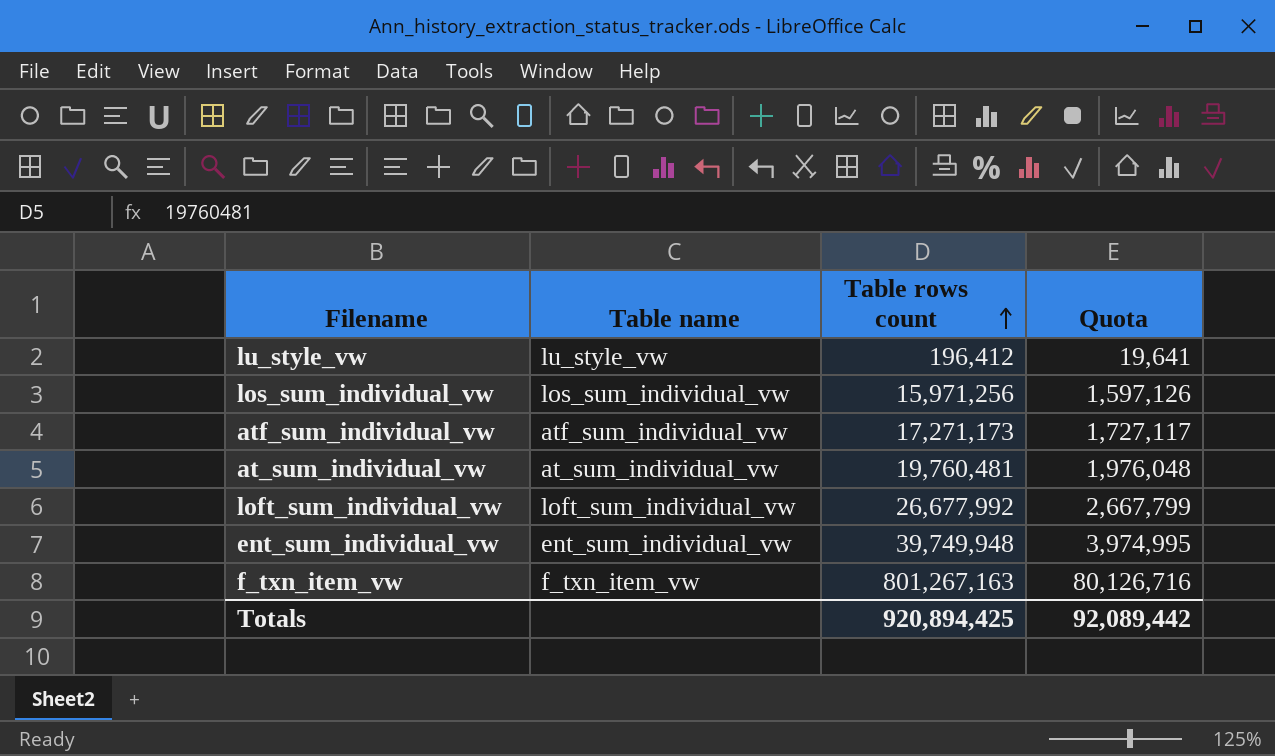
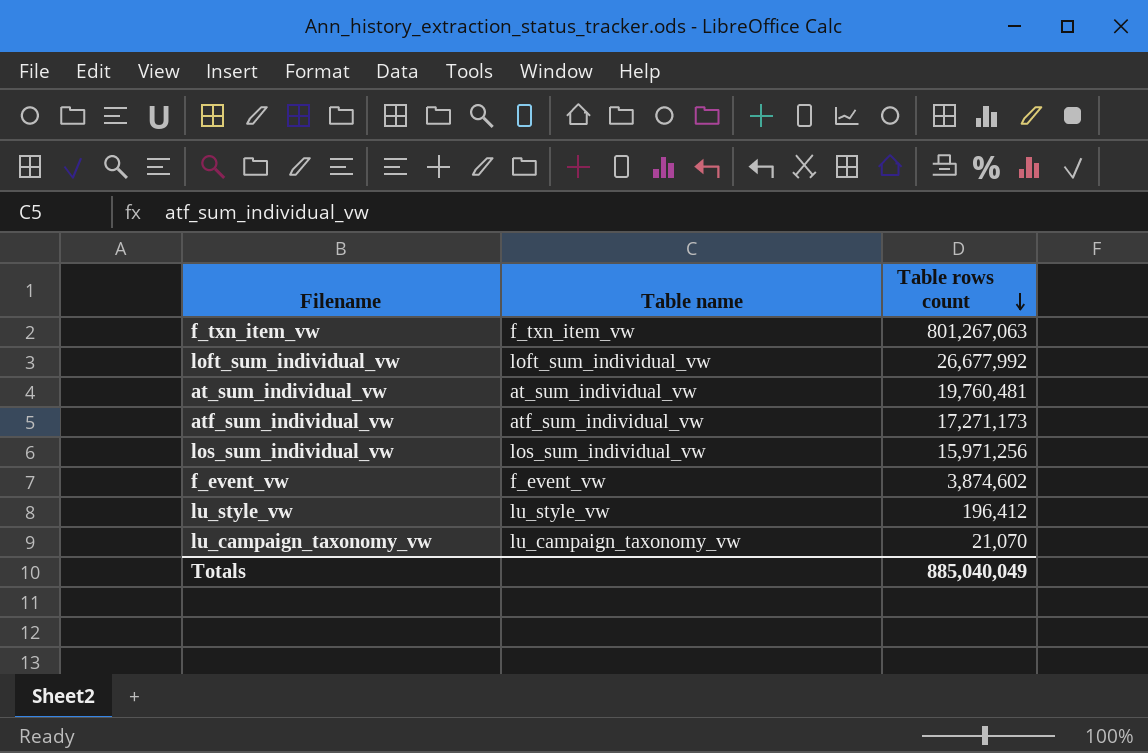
row order: Table rows count ascending -> Table rows count descending
column Quota | formula: [Table rows count] * 0.1 -> none
row ent_sum_individual_vw: ent_sum_individual_vw | 39,749,948 | 3,974,995 -> none
f_txn_item_vw | Table rows count: 801,267,163 -> 801,267,063
row f_event_vw: none -> f_event_vw | 3,874,602
row lu_campaign_taxonomy_vw: none -> lu_campaign_taxonomy_vw | 21,070
Totals | Table rows count: 920,894,425 -> 885,040,049

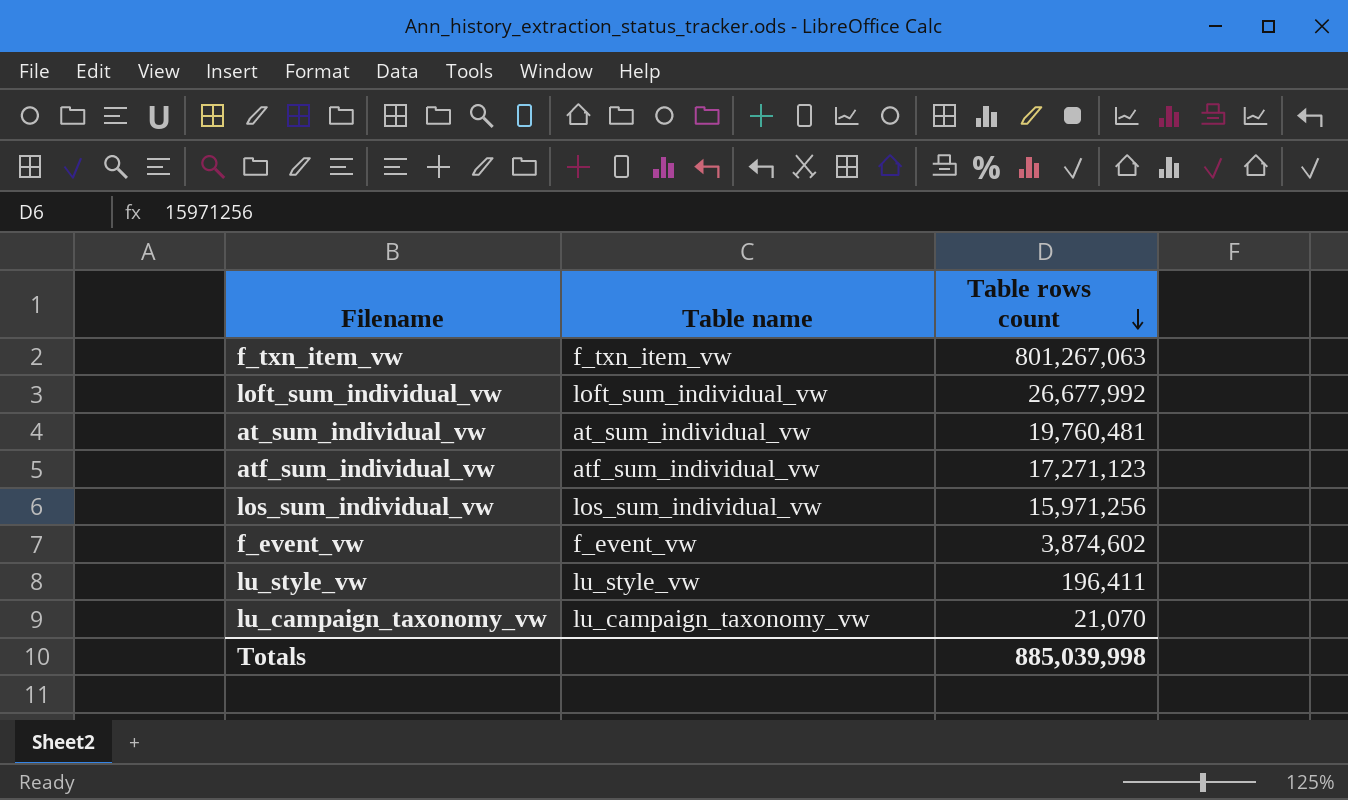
atf_sum_individual_vw | Table rows count: 17,271,173 -> 17,271,123
lu_style_vw | Table rows count: 196,412 -> 196,411
Totals | Table rows count: 885,040,049 -> 885,039,998

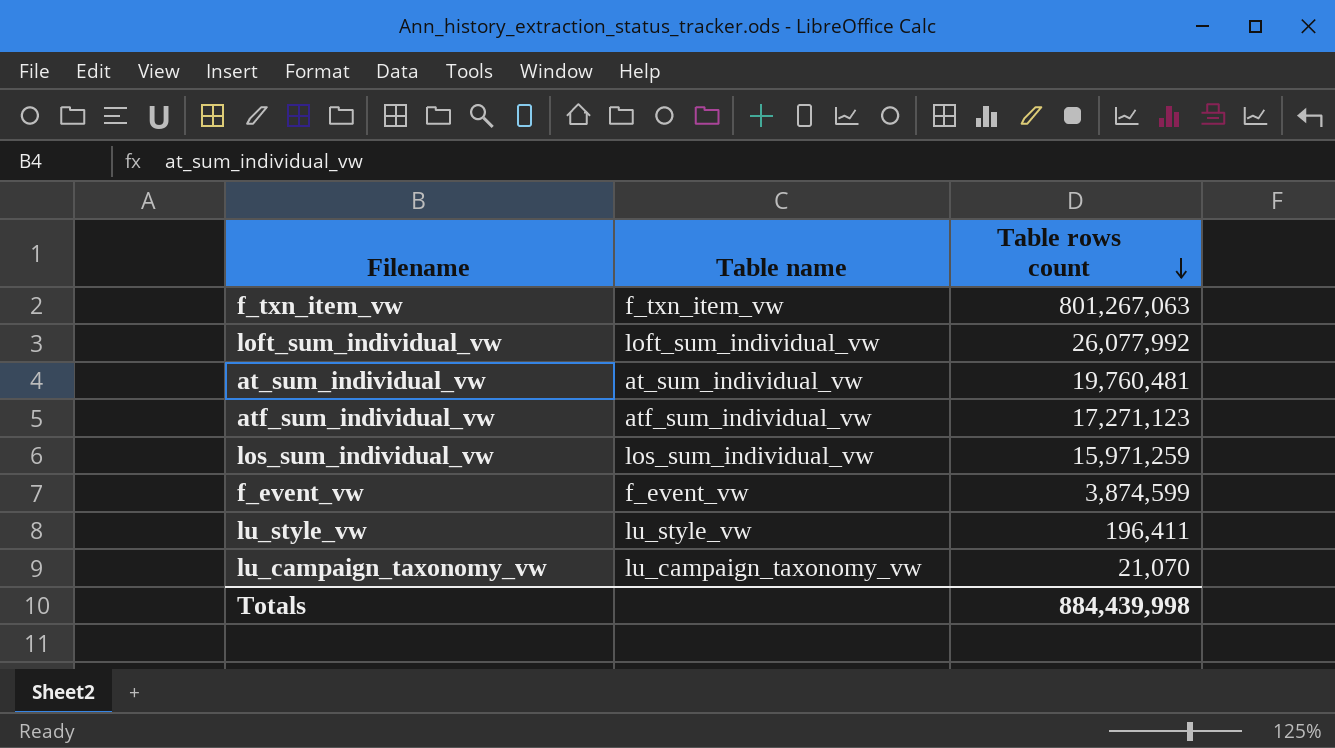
loft_sum_individual_vw | Table rows count: 26,677,992 -> 26,077,992
los_sum_individual_vw | Table rows count: 15,971,256 -> 15,971,259
f_event_vw | Table rows count: 3,874,602 -> 3,874,599
Totals | Table rows count: 885,039,998 -> 884,439,998

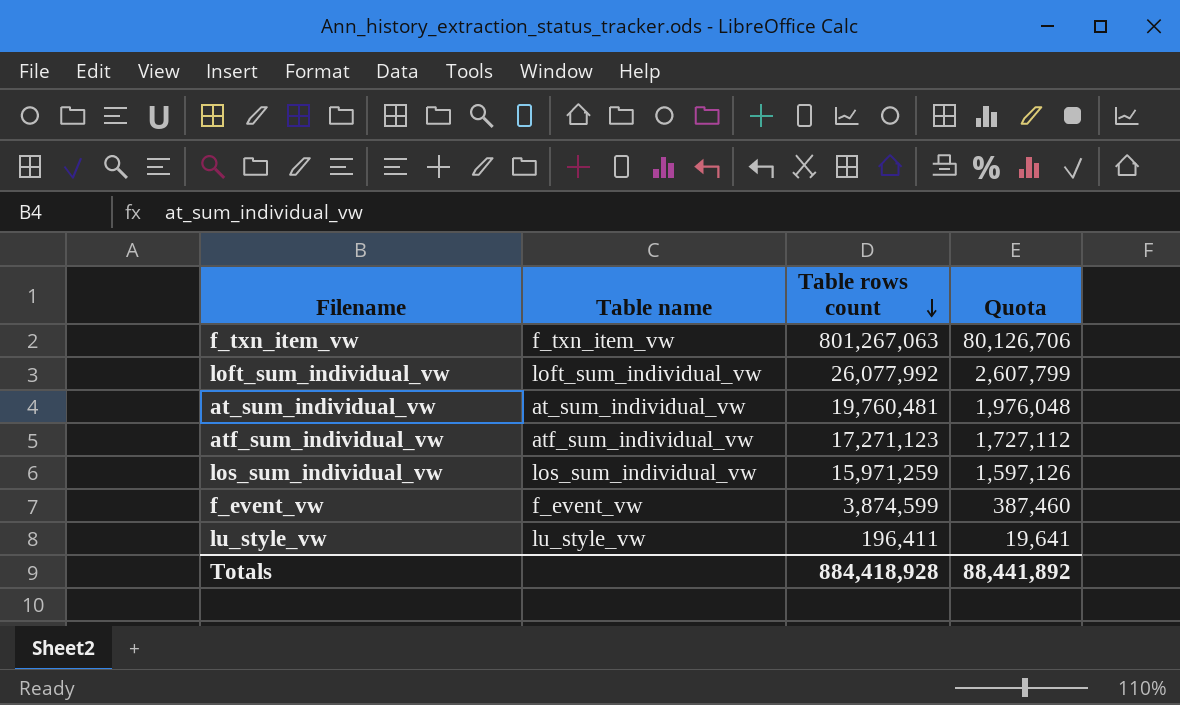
column Quota | formula: none -> [Table rows count] * 0.1
row lu_campaign_taxonomy_vw: lu_campaign_taxonomy_vw | 21,070 -> none
Totals | Table rows count: 884,439,998 -> 884,418,928

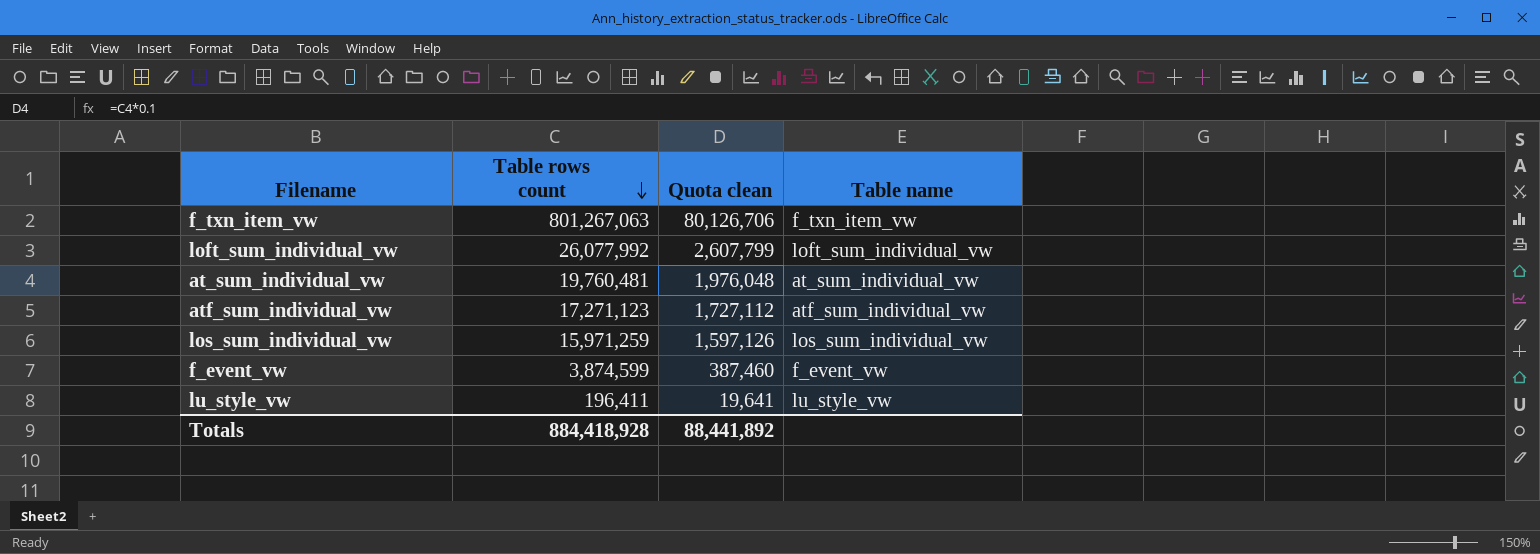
column name: Quota -> Quota clean
column Table name | position: 2 -> 4

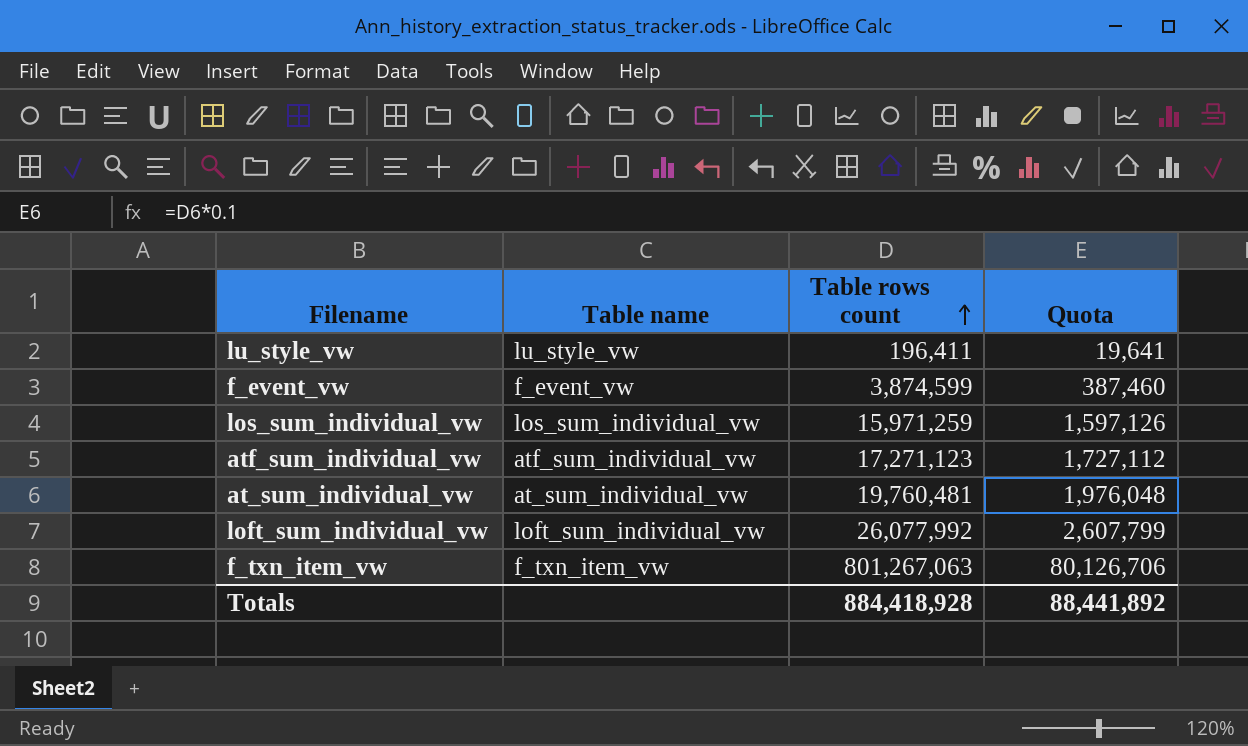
row order: Table rows count descending -> Table rows count ascending
column Table name | position: 4 -> 2
column name: Quota clean -> Quota

